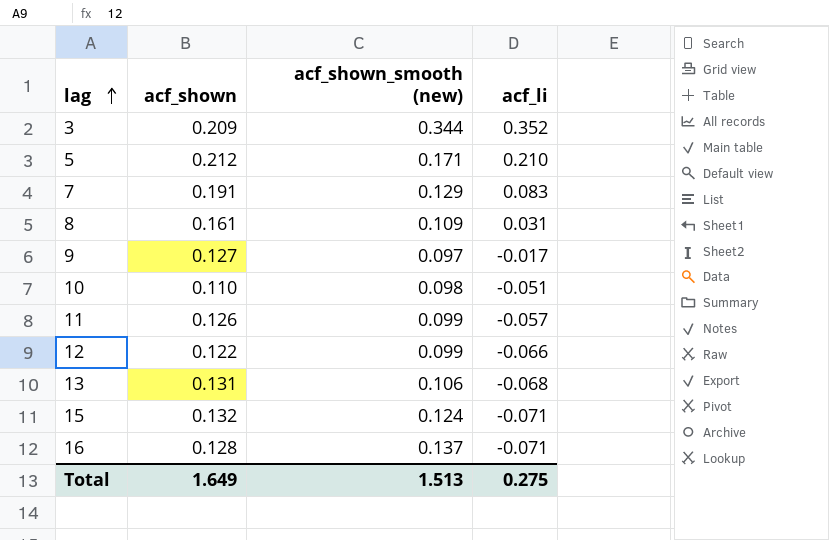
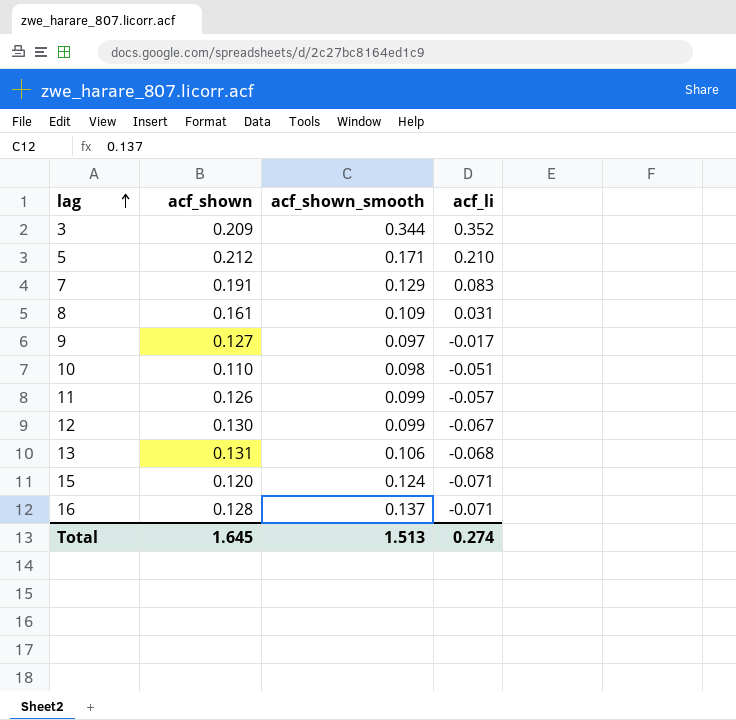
column name: acf_shown_smooth (new) -> acf_shown_smooth
12 | acf_shown: 0.122 -> 0.130
12 | acf_li: -0.066 -> -0.067
15 | acf_shown: 0.132 -> 0.120
Total | acf_shown: 1.649 -> 1.645
Total | acf_li: 0.275 -> 0.274

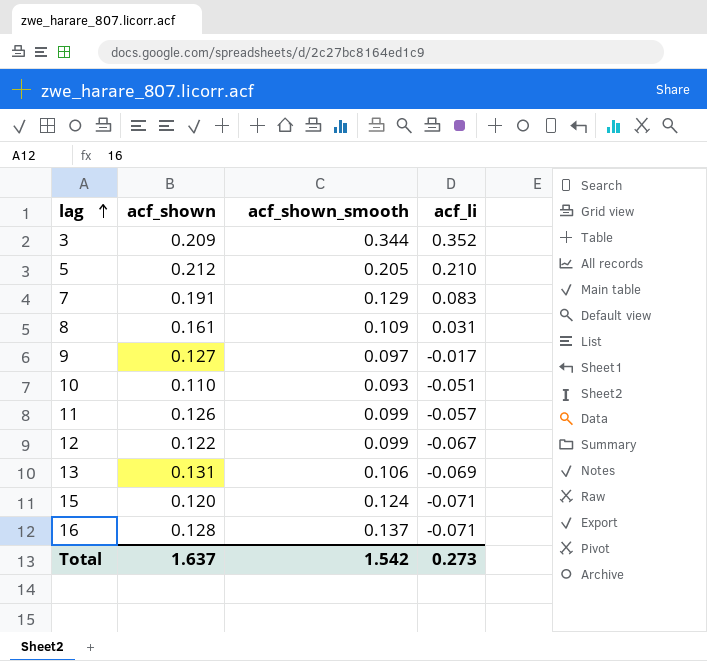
5 | acf_shown_smooth: 0.171 -> 0.205
10 | acf_shown_smooth: 0.098 -> 0.093
12 | acf_shown: 0.130 -> 0.122
13 | acf_li: -0.068 -> -0.069
Total | acf_shown: 1.645 -> 1.637
Total | acf_shown_smooth: 1.513 -> 1.542
Total | acf_li: 0.274 -> 0.273

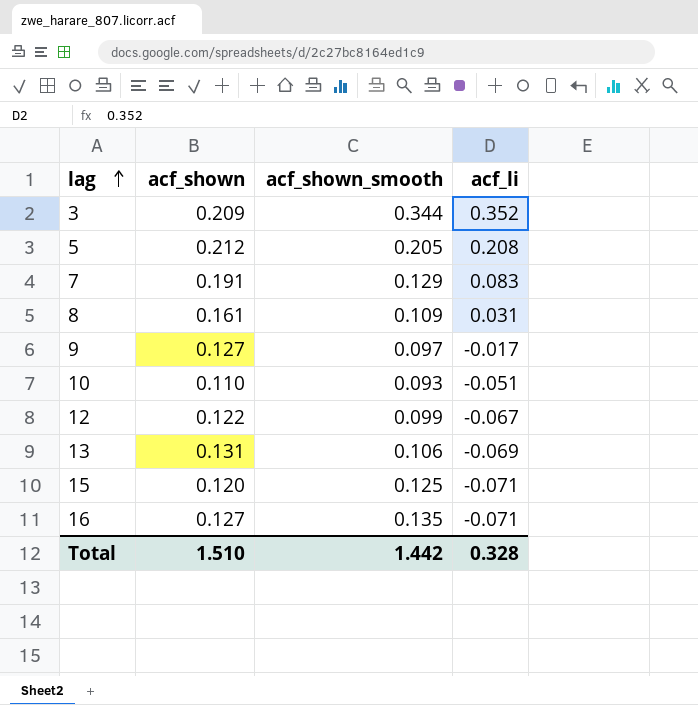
row 11: 0.126 | 0.099 | -0.057 -> none
5 | acf_li: 0.210 -> 0.208
15 | acf_shown_smooth: 0.124 -> 0.125
16 | acf_shown: 0.128 -> 0.127
16 | acf_shown_smooth: 0.137 -> 0.135
Total | acf_shown: 1.637 -> 1.510
Total | acf_shown_smooth: 1.542 -> 1.442
Total | acf_li: 0.273 -> 0.328

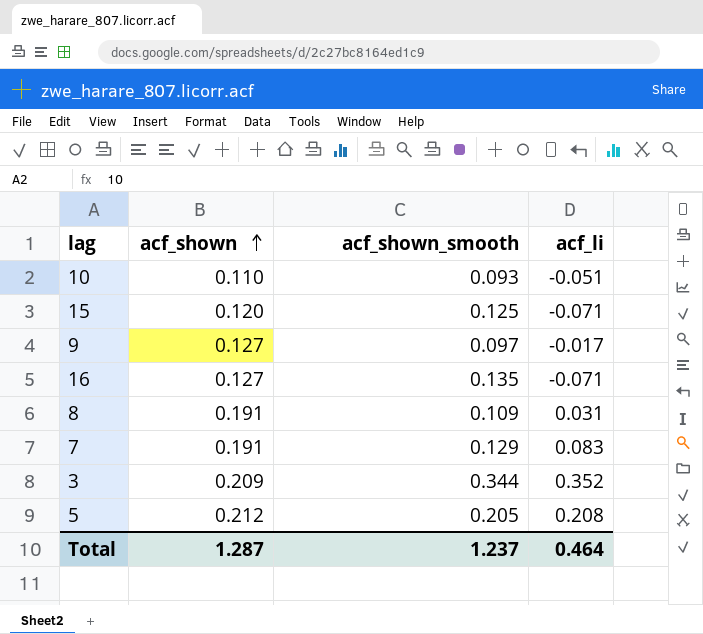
row order: lag ascending -> acf_shown ascending
row 12: 0.122 | 0.099 | -0.067 -> none
row 13: 0.131 | 0.106 | -0.069 -> none
8 | acf_shown: 0.161 -> 0.191
Total | acf_shown: 1.510 -> 1.287
Total | acf_shown_smooth: 1.442 -> 1.237
Total | acf_li: 0.328 -> 0.464

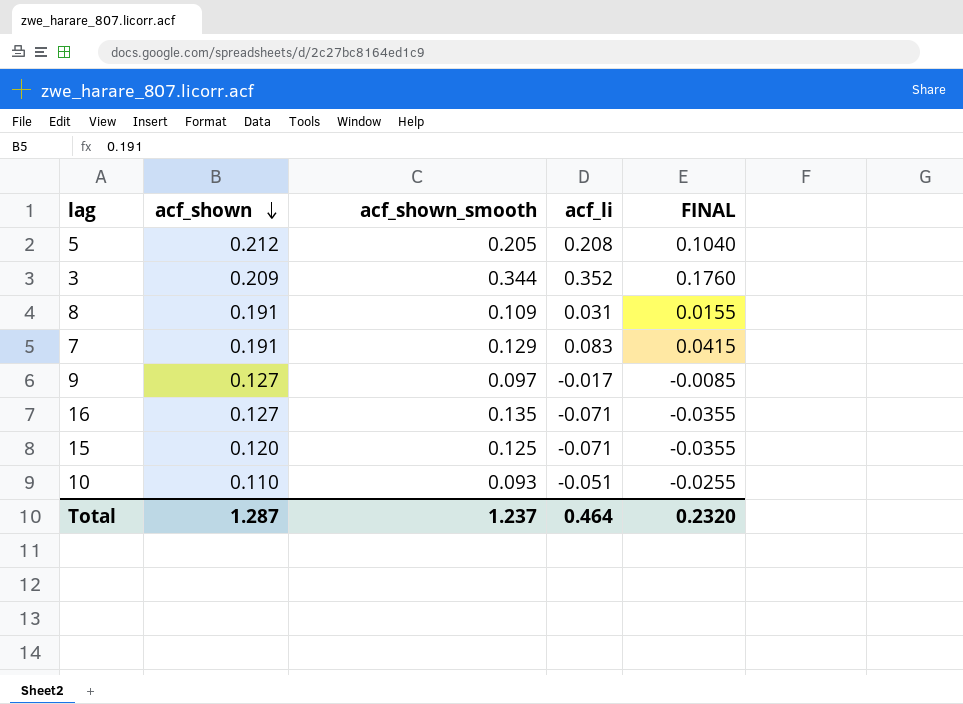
row order: acf_shown ascending -> acf_shown descending
column FINAL | formula: none -> [acf_li] * 0.5

